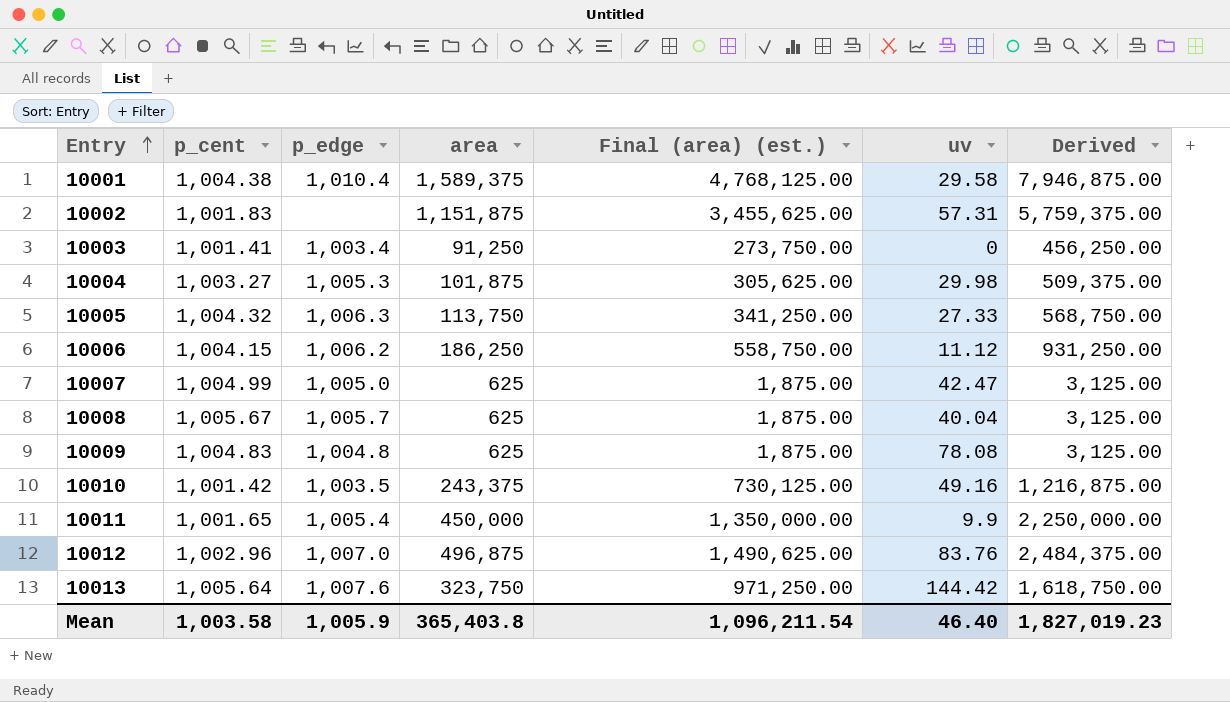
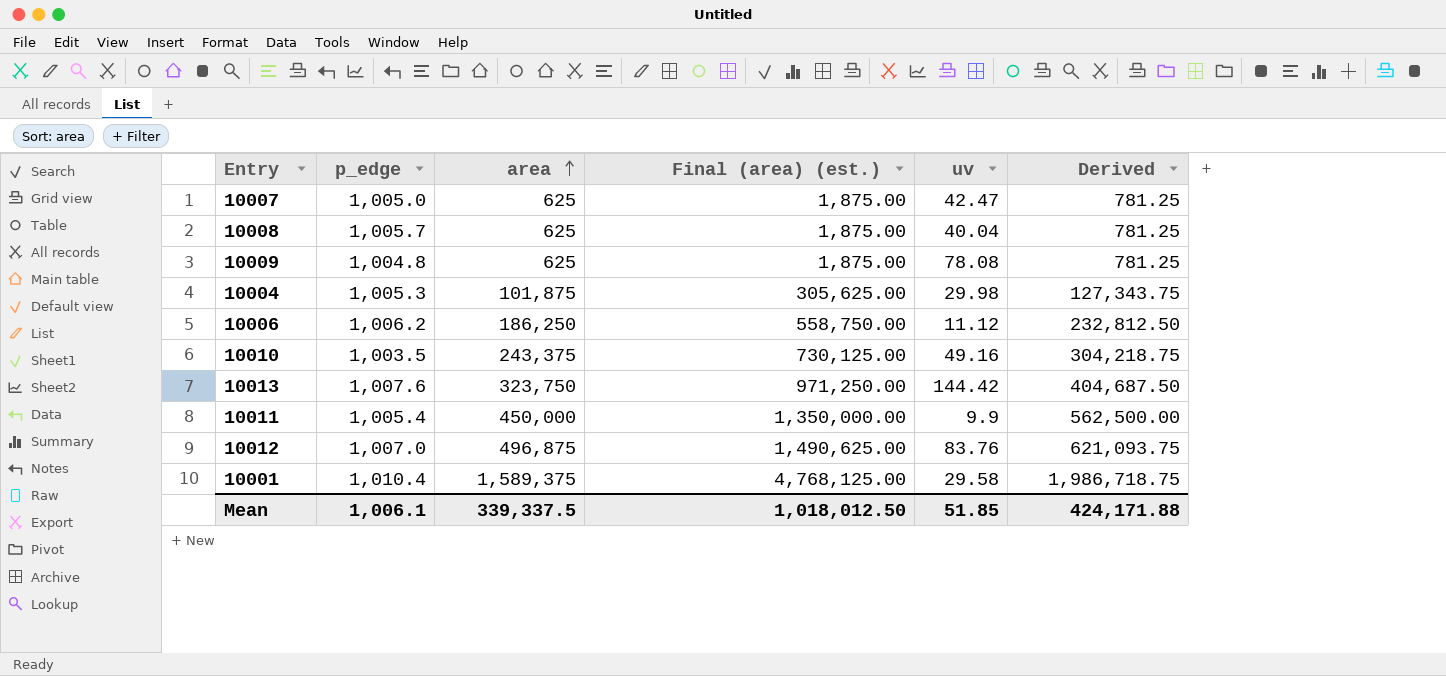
row order: Entry ascending -> area ascending
column p_cent | position: 2 -> none
column Derived | formula: [area] * 5 -> [area] * 1.25
row 10002: 1,001.83 | none | 1,151,875 | 3,455,625.00 | 57.31 | 5,759,375.00 -> none
row 10003: 1,001.41 | 1,003.4 | 91,250 | 273,750.00 | 0 | 456,250.00 -> none
row 10005: 1,004.32 | 1,006.3 | 113,750 | 341,250.00 | 27.33 | 568,750.00 -> none
Mean | p_edge: 1,005.9 -> 1,006.1
Mean | area: 365,403.8 -> 339,337.5
Mean | Final (area) (est.): 1,096,211.54 -> 1,018,012.50
Mean | uv: 46.40 -> 51.85
Mean | Derived: 1,827,019.23 -> 424,171.88

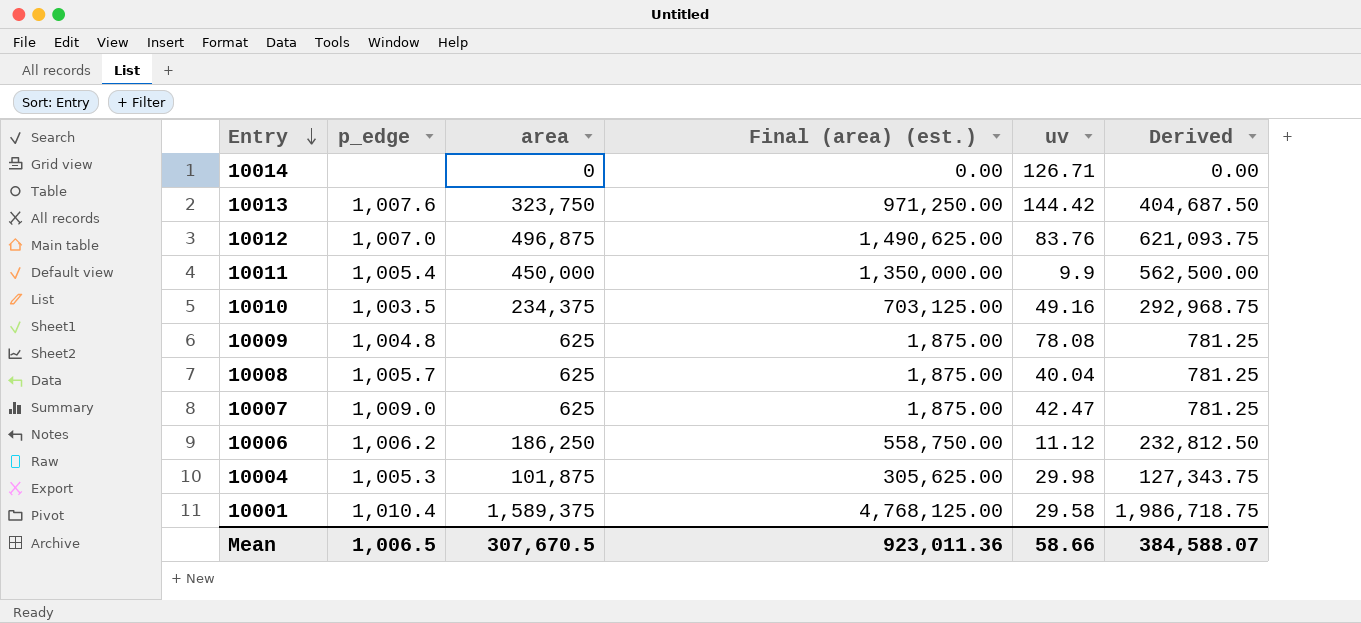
row order: area ascending -> Entry descending
row 10014: none -> none | 0 | 0.00 | 126.71 | 0.00
10010 | area: 243,375 -> 234,375
10010 | Final (area) (est.): 730,125.00 -> 703,125.00
10010 | Derived: 304,218.75 -> 292,968.75
10007 | p_edge: 1,005.0 -> 1,009.0
Mean | p_edge: 1,006.1 -> 1,006.5
Mean | area: 339,337.5 -> 307,670.5
Mean | Final (area) (est.): 1,018,012.50 -> 923,011.36
Mean | uv: 51.85 -> 58.66
Mean | Derived: 424,171.88 -> 384,588.07

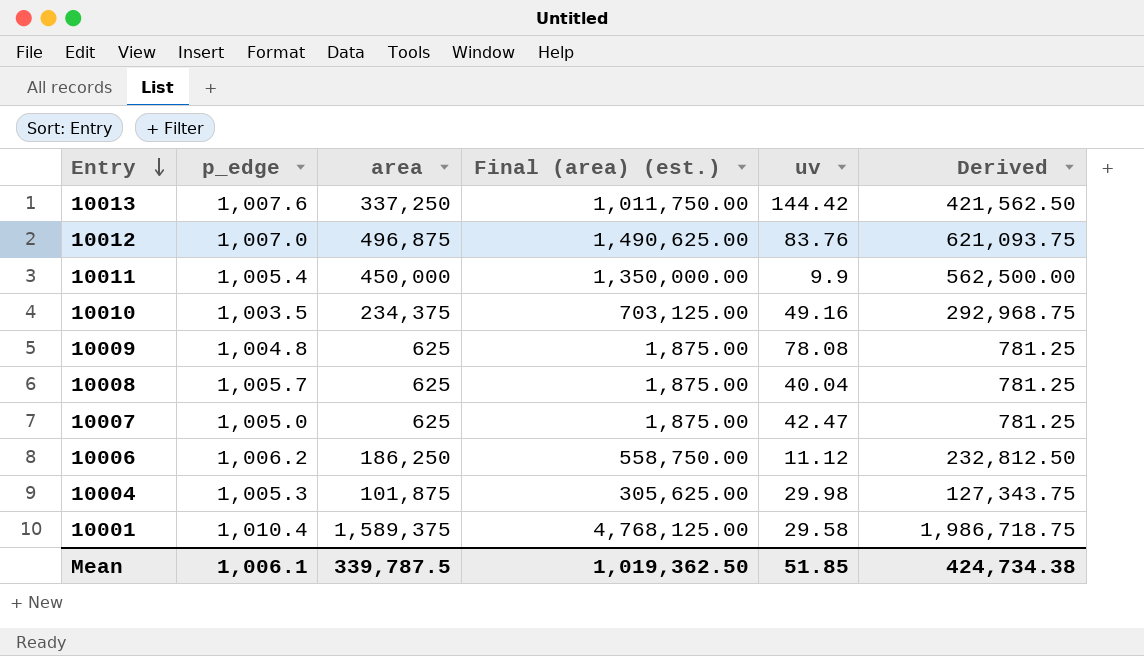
row 10014: none | 0 | 0.00 | 126.71 | 0.00 -> none
10013 | area: 323,750 -> 337,250
10013 | Final (area) (est.): 971,250.00 -> 1,011,750.00
10013 | Derived: 404,687.50 -> 421,562.50
10007 | p_edge: 1,009.0 -> 1,005.0
Mean | p_edge: 1,006.5 -> 1,006.1
Mean | area: 307,670.5 -> 339,787.5
Mean | Final (area) (est.): 923,011.36 -> 1,019,362.50
Mean | uv: 58.66 -> 51.85
Mean | Derived: 384,588.07 -> 424,734.38

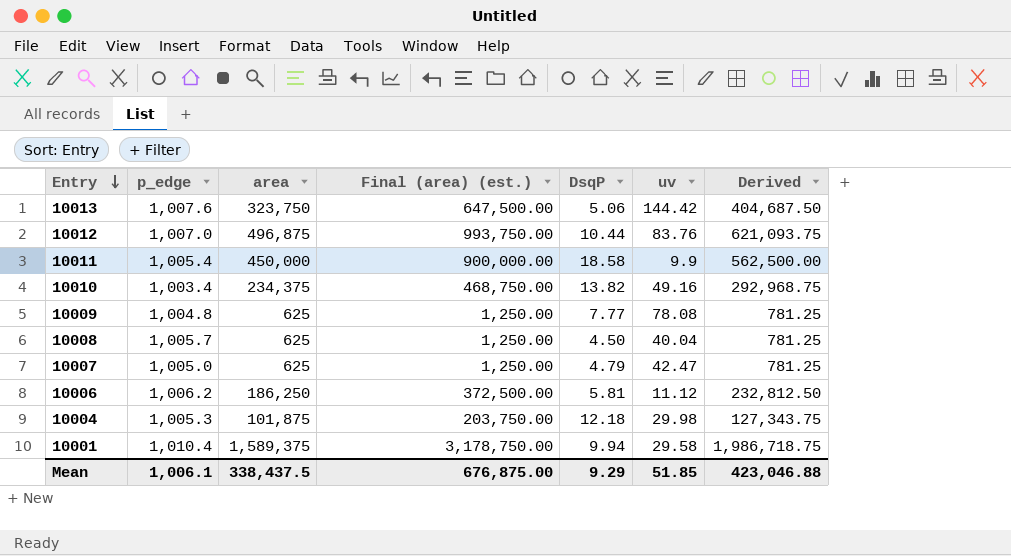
column Final (area) (est.) | formula: [area] * 3 -> [area] * 2
column DsqP | position: none -> 5
10013 | area: 337,250 -> 323,750
10013 | Derived: 421,562.50 -> 404,687.50
10010 | p_edge: 1,003.5 -> 1,003.4
Mean | area: 339,787.5 -> 338,437.5
Mean | Final (area) (est.): 1,019,362.50 -> 676,875.00
Mean | Derived: 424,734.38 -> 423,046.88

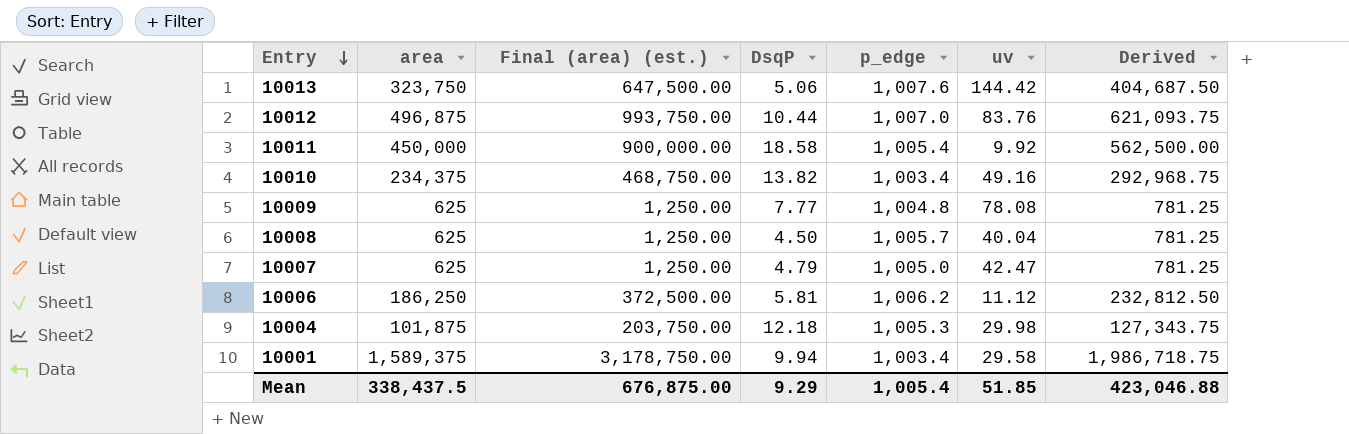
column p_edge | position: 2 -> 5
10011 | uv: 9.9 -> 9.92
10001 | p_edge: 1,010.4 -> 1,003.4
Mean | p_edge: 1,006.1 -> 1,005.4

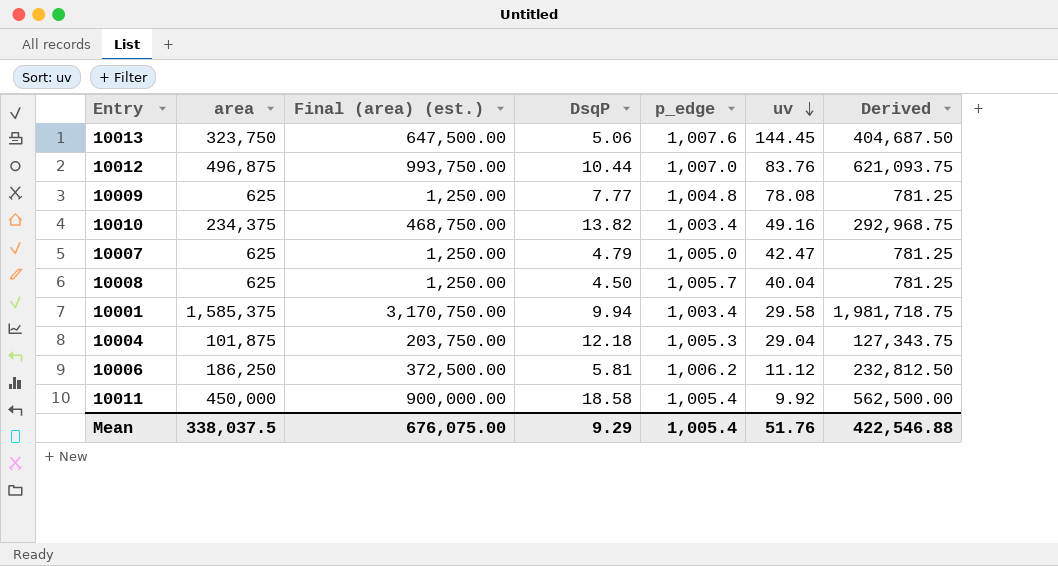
row order: Entry descending -> uv descending
10013 | uv: 144.42 -> 144.45
10001 | area: 1,589,375 -> 1,585,375
10001 | Final (area) (est.): 3,178,750.00 -> 3,170,750.00
10001 | Derived: 1,986,718.75 -> 1,981,718.75
10004 | uv: 29.98 -> 29.04
Mean | area: 338,437.5 -> 338,037.5
Mean | Final (area) (est.): 676,875.00 -> 676,075.00
Mean | uv: 51.85 -> 51.76
Mean | Derived: 423,046.88 -> 422,546.88

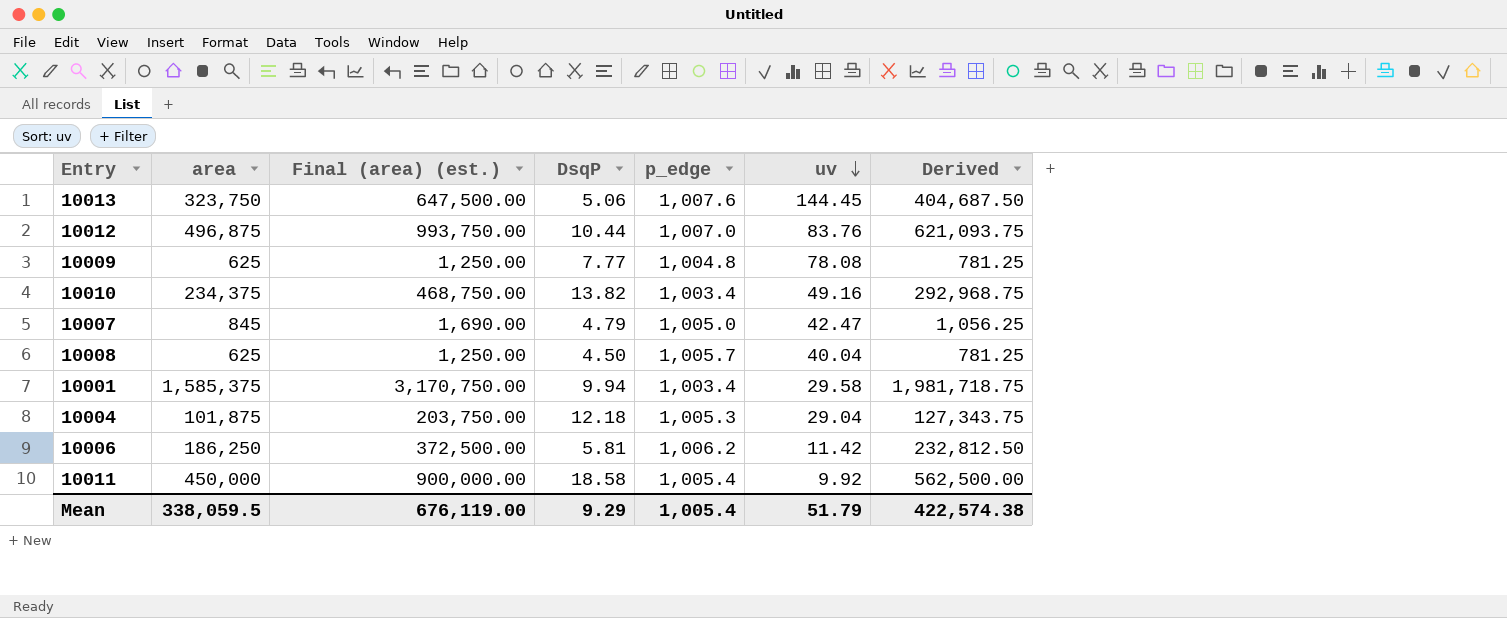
10007 | area: 625 -> 845
10007 | Final (area) (est.): 1,250.00 -> 1,690.00
10007 | Derived: 781.25 -> 1,056.25
10006 | uv: 11.12 -> 11.42
Mean | area: 338,037.5 -> 338,059.5
Mean | Final (area) (est.): 676,075.00 -> 676,119.00
Mean | uv: 51.76 -> 51.79
Mean | Derived: 422,546.88 -> 422,574.38

